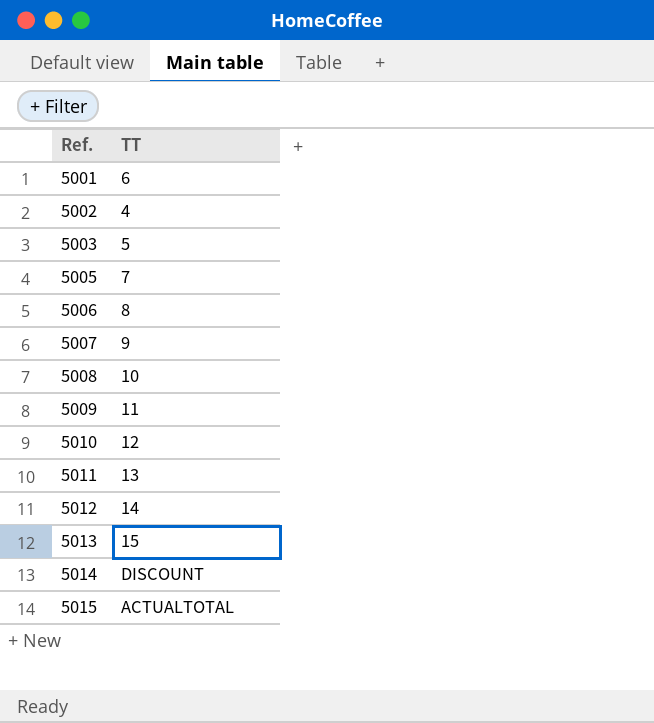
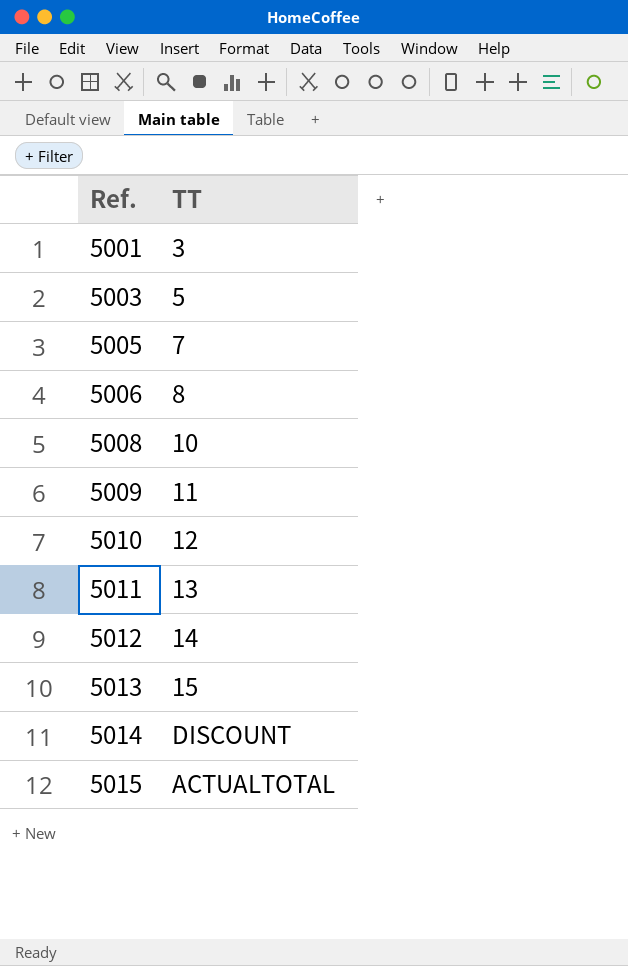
row 5002: 4 -> none
row 5007: 9 -> none
5001 | TT: 6 -> 3

